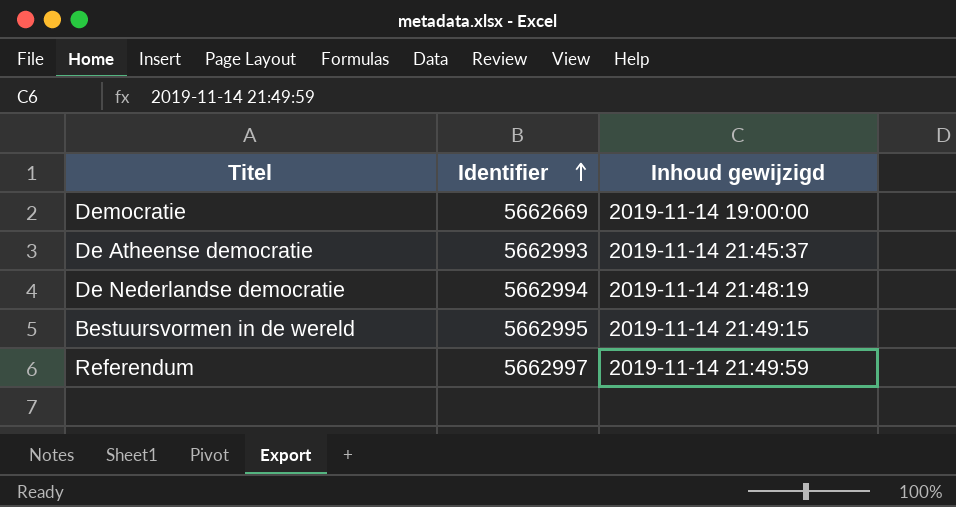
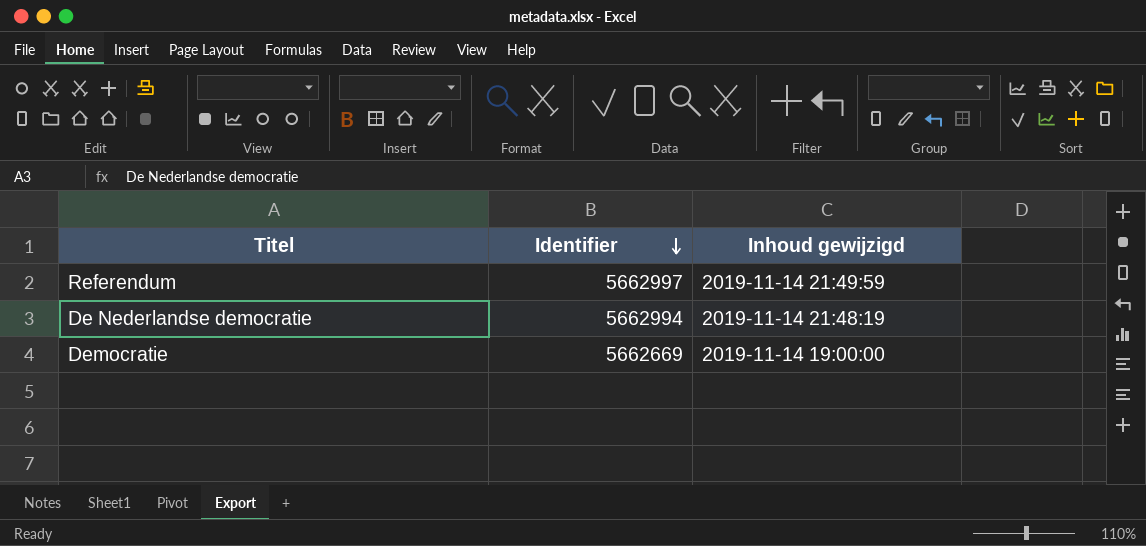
row order: Identifier ascending -> Identifier descending
row De Atheense democratie: 5662993 | 2019-11-14 21:45:37 -> none
row Bestuursvormen in de wereld: 5662995 | 2019-11-14 21:49:15 -> none

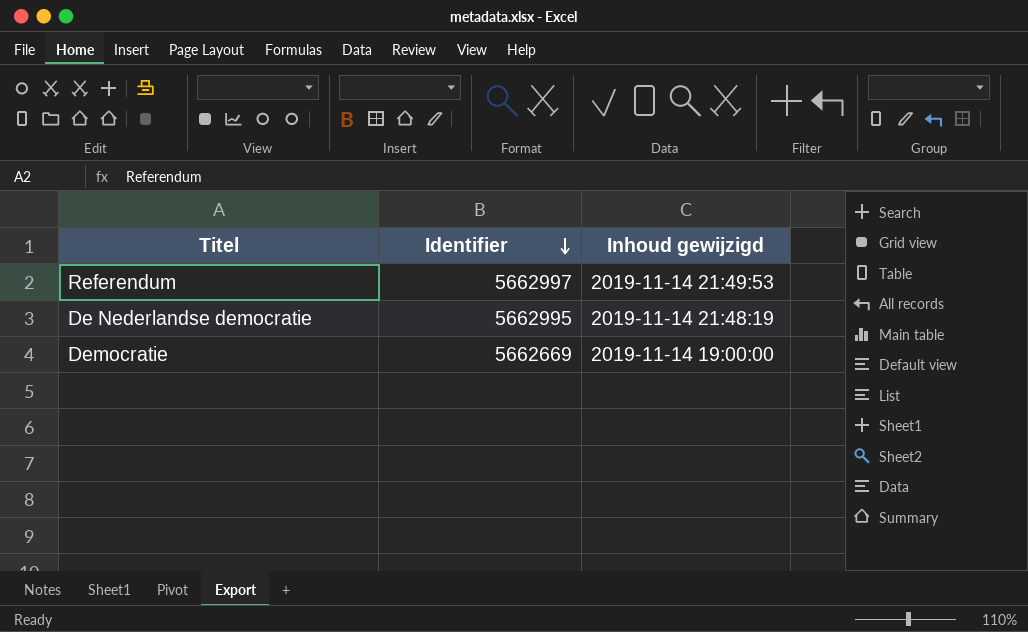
Referendum | Inhoud gewijzigd: 2019-11-14 21:49:59 -> 2019-11-14 21:49:53
De Nederlandse democratie | Identifier: 5662994 -> 5662995

